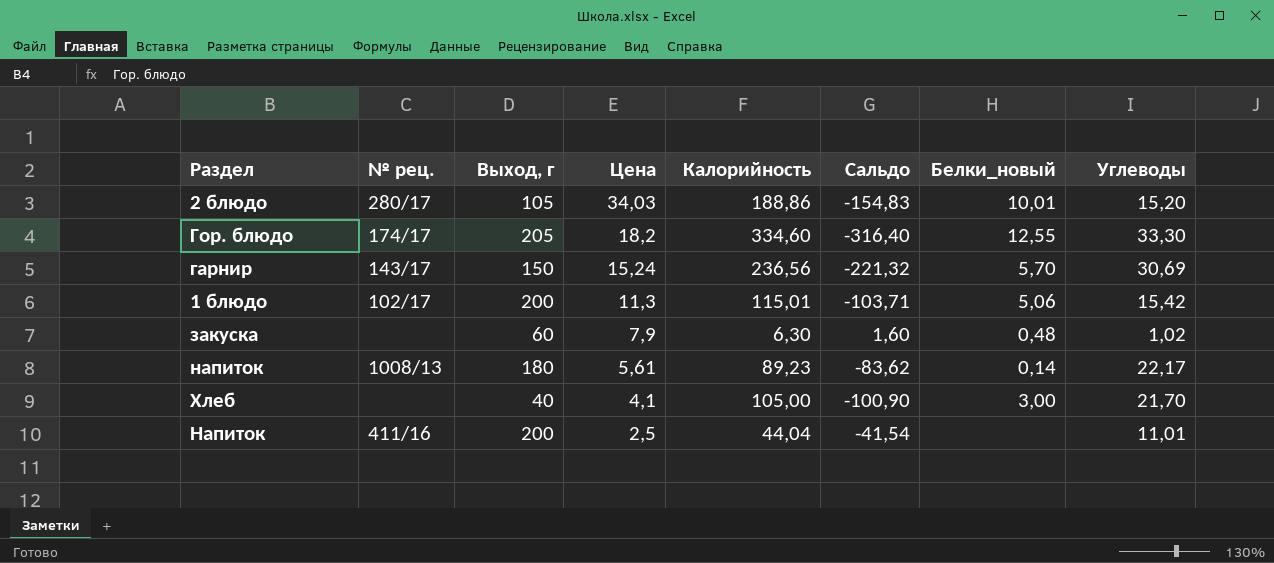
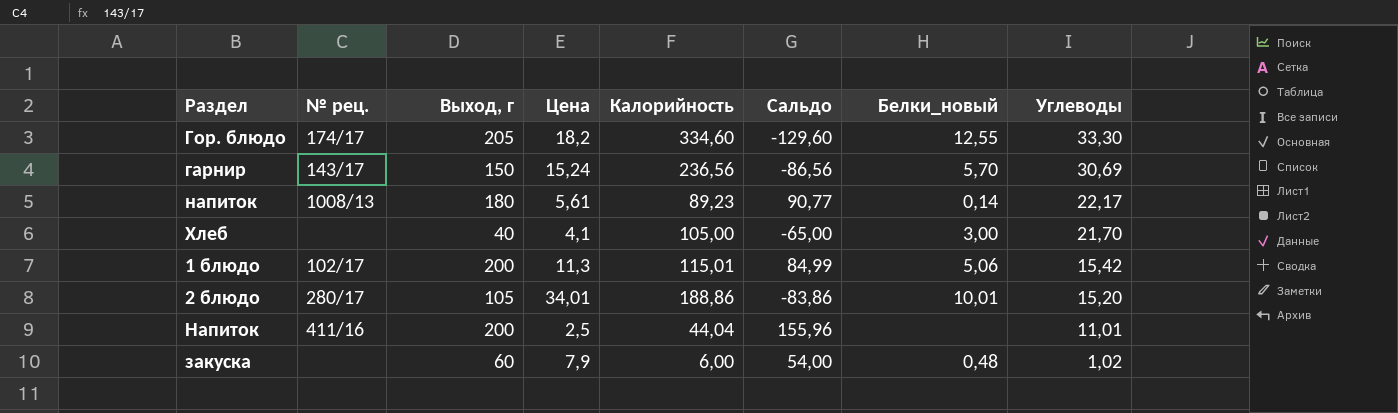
row order: Цена descending -> Углеводы descending
column Сальдо | formula: [Цена] - [Калорийность] -> [Выход, г] - [Калорийность]
2 блюдо | Цена: 34,03 -> 34,01
закуска | Калорийность: 6,30 -> 6,00

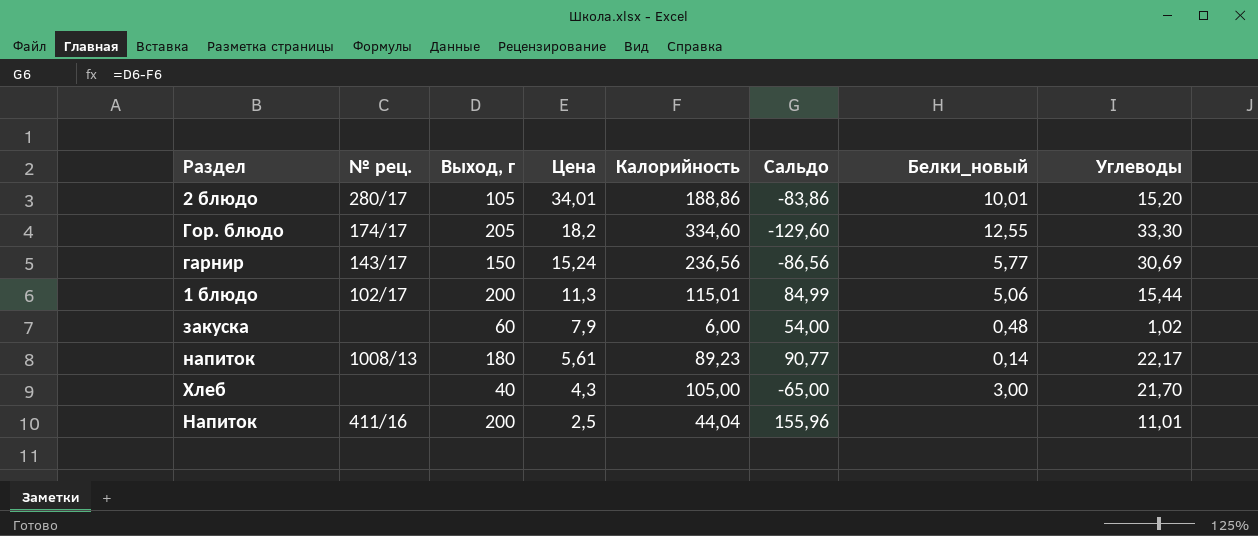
row order: Углеводы descending -> Цена descending
гарнир | Белки_новый: 5,70 -> 5,77
1 блюдо | Углеводы: 15,42 -> 15,44
Хлеб | Цена: 4,1 -> 4,3

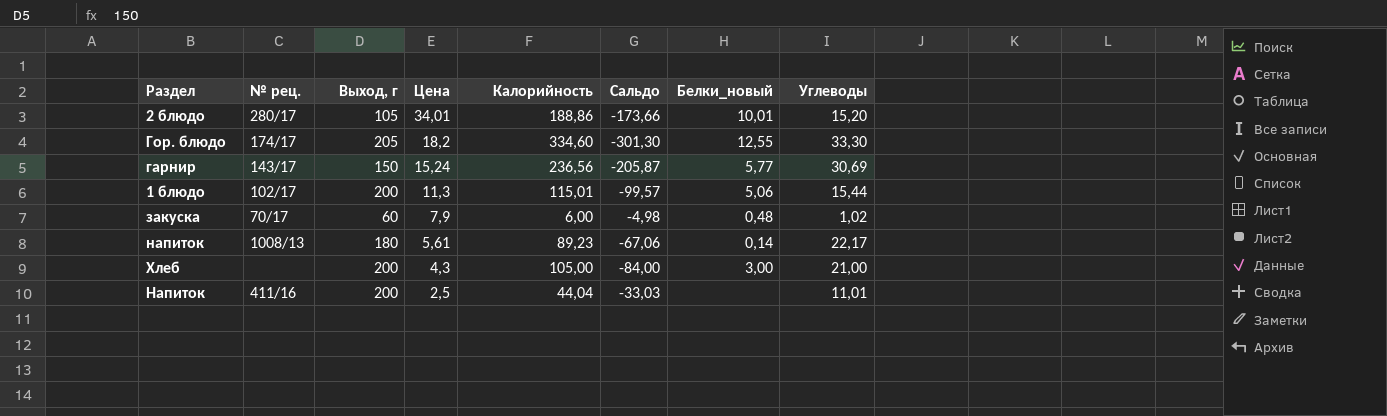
column Сальдо | formula: [Выход, г] - [Калорийность] -> [Углеводы] - [Калорийность]
закуска | № рец.: none -> 70/17
Хлеб | Выход, г: 40 -> 200
Хлеб | Углеводы: 21,70 -> 21,00

